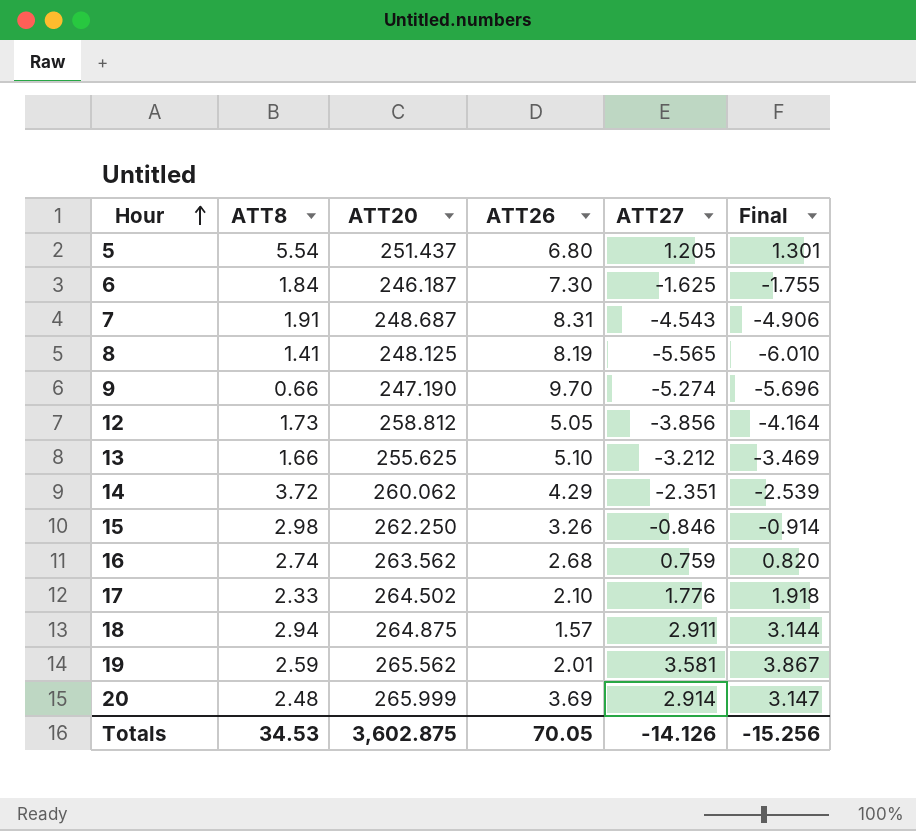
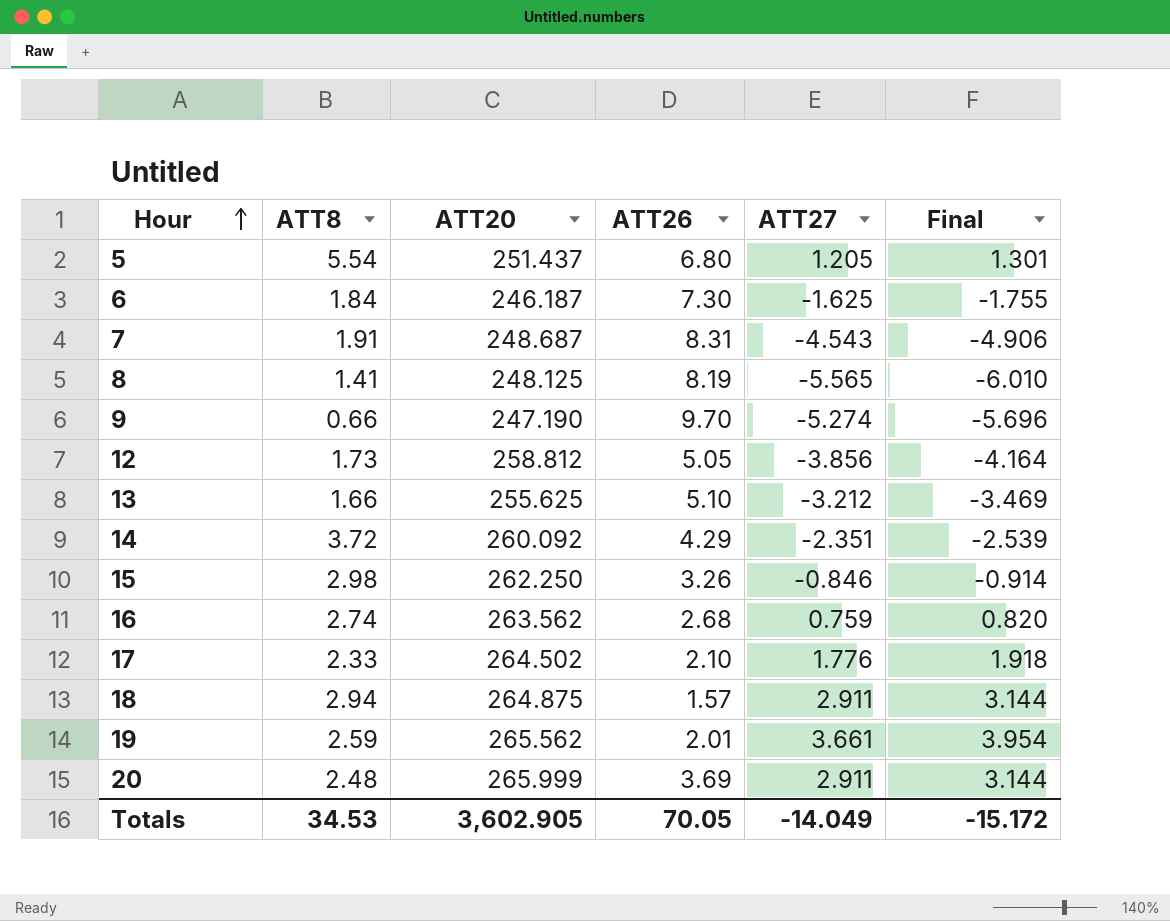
14 | ATT20: 260.062 -> 260.092
19 | ATT27: 3.581 -> 3.661
19 | Final: 3.867 -> 3.954
20 | ATT27: 2.914 -> 2.911
20 | Final: 3.147 -> 3.144
Totals | ATT20: 3,602.875 -> 3,602.905
Totals | ATT27: -14.126 -> -14.049
Totals | Final: -15.256 -> -15.172

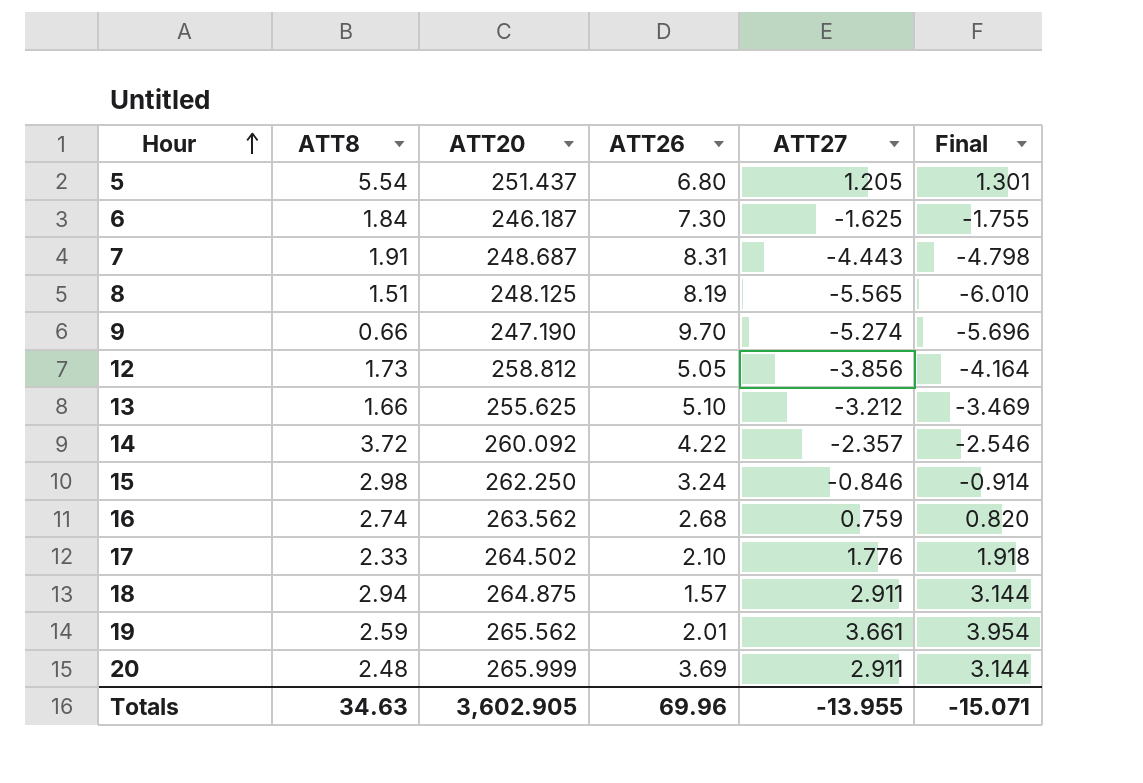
7 | ATT27: -4.543 -> -4.443
7 | Final: -4.906 -> -4.798
8 | ATT8: 1.41 -> 1.51
14 | ATT26: 4.29 -> 4.22
14 | ATT27: -2.351 -> -2.357
14 | Final: -2.539 -> -2.546
15 | ATT26: 3.26 -> 3.24
Totals | ATT8: 34.53 -> 34.63
Totals | ATT26: 70.05 -> 69.96
Totals | ATT27: -14.049 -> -13.955
Totals | Final: -15.172 -> -15.071

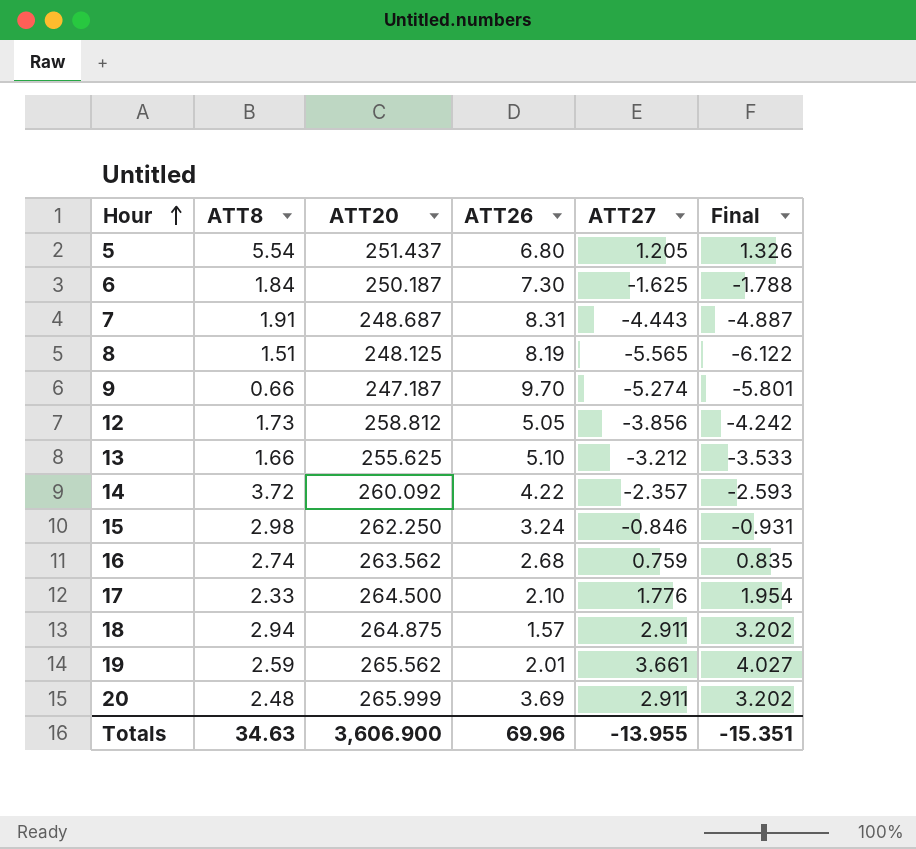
column Final | formula: [ATT27] * 1.08 -> [ATT27] * 1.1
6 | ATT20: 246.187 -> 250.187
9 | ATT20: 247.190 -> 247.187
17 | ATT20: 264.502 -> 264.500
Totals | ATT20: 3,602.905 -> 3,606.900
Totals | Final: -15.071 -> -15.351

